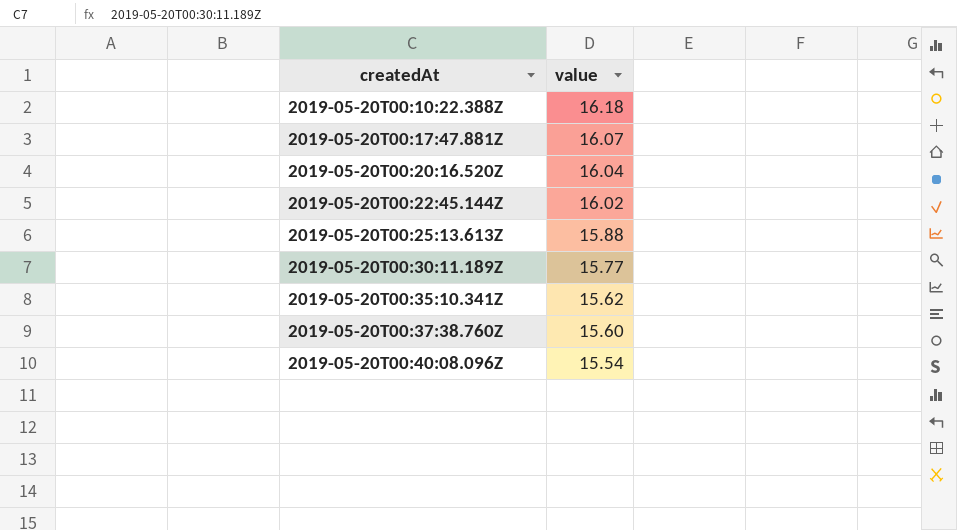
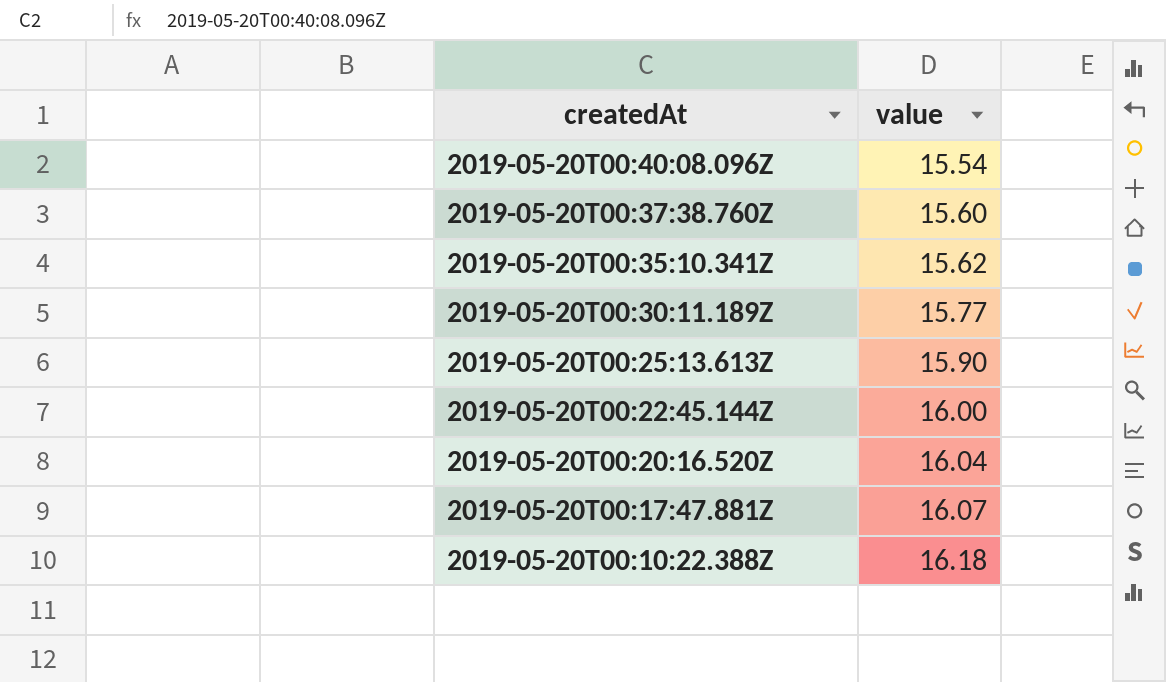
row order: createdAt ascending -> createdAt descending
2019-05-20T00:25:13.613Z | value: 15.88 -> 15.90
2019-05-20T00:22:45.144Z | value: 16.02 -> 16.00

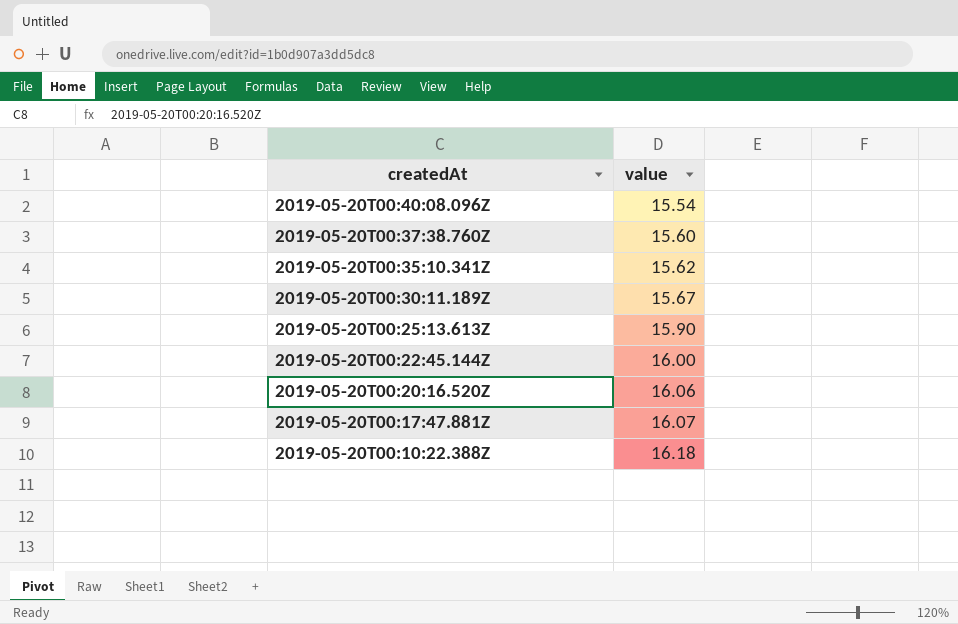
2019-05-20T00:30:11.189Z | value: 15.77 -> 15.67
2019-05-20T00:20:16.520Z | value: 16.04 -> 16.06

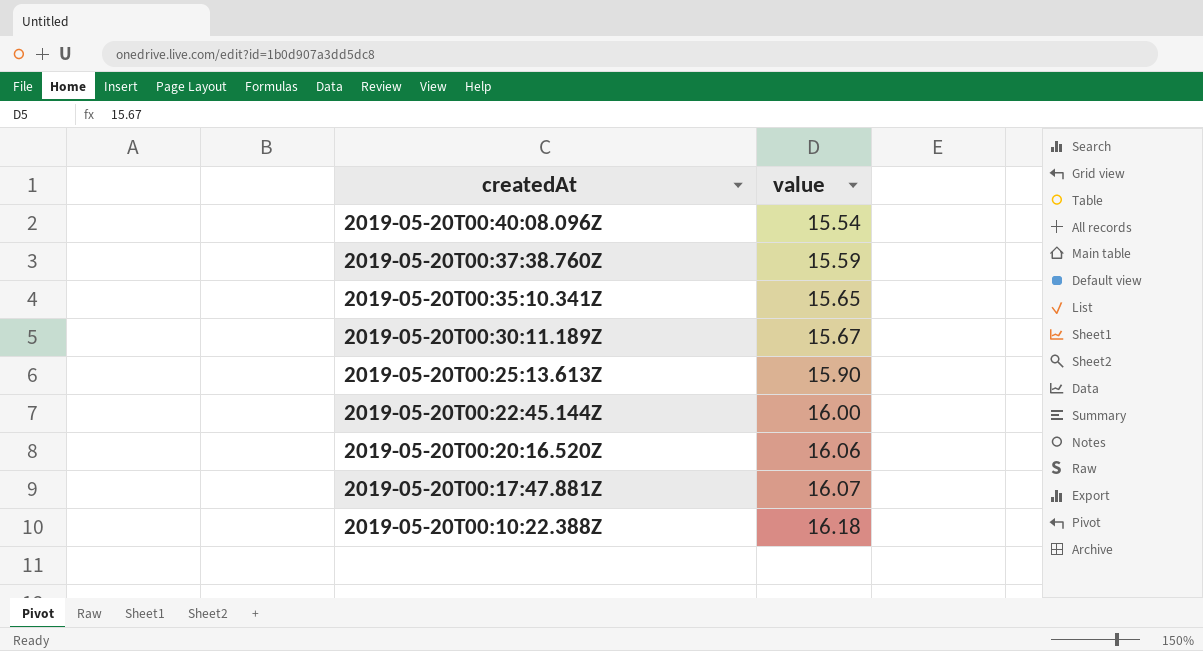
2019-05-20T00:37:38.760Z | value: 15.60 -> 15.59
2019-05-20T00:35:10.341Z | value: 15.62 -> 15.65

